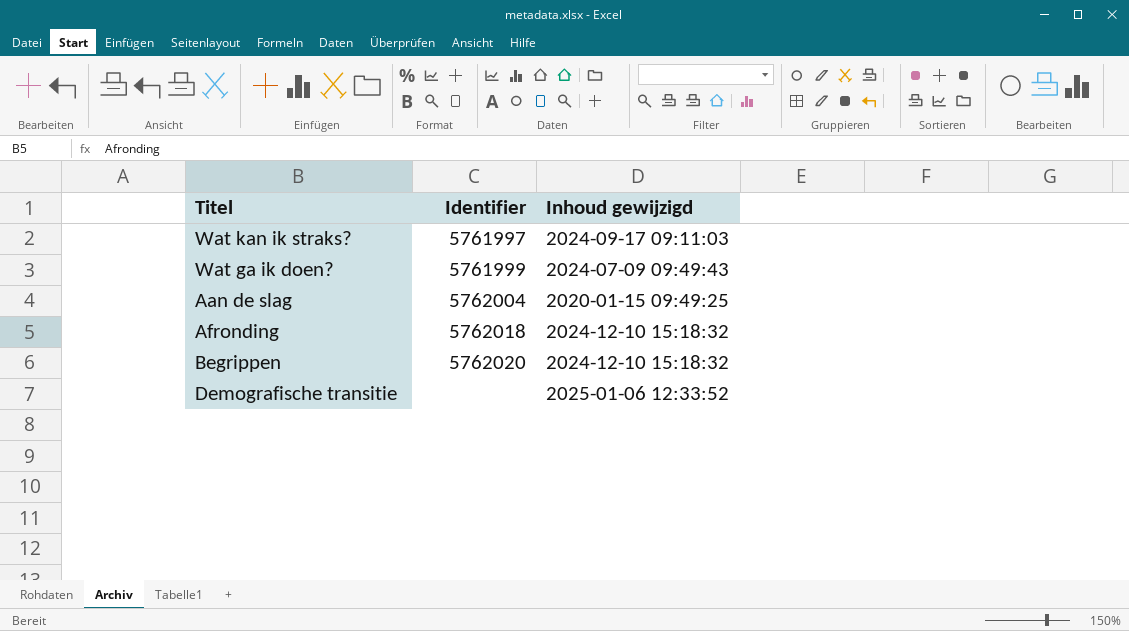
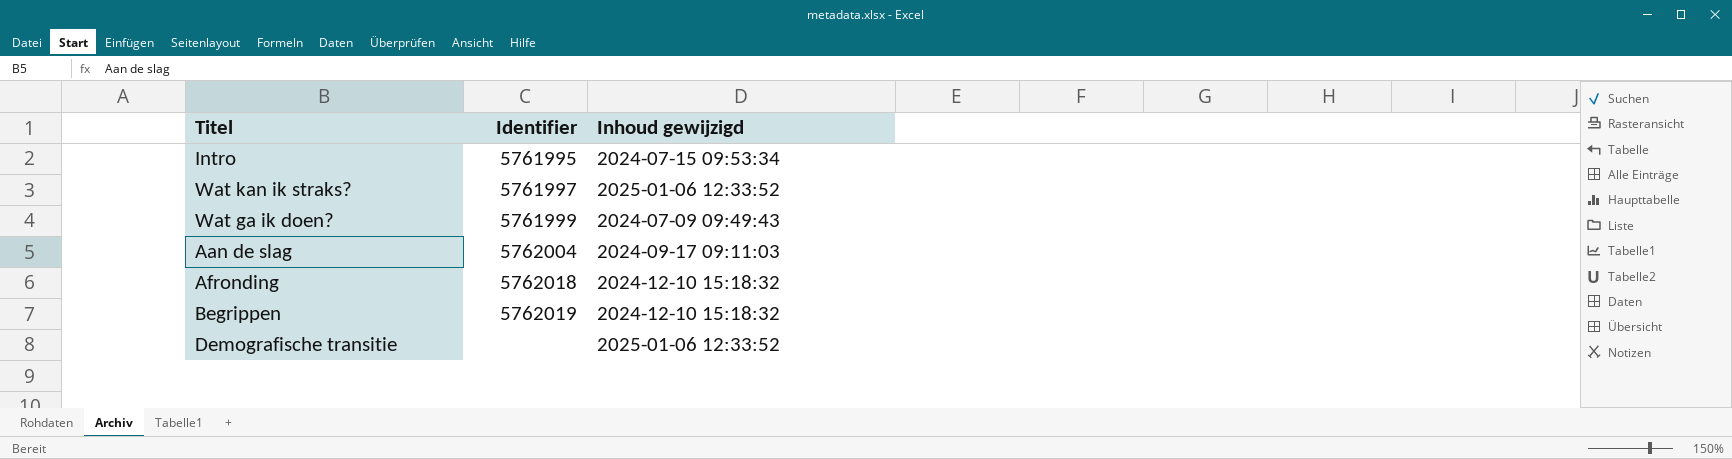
row Intro: none -> 5761995 | 2024-07-15 09:53:34
Wat kan ik straks? | Inhoud gewijzigd: 2024-09-17 09:11:03 -> 2025-01-06 12:33:52
Aan de slag | Inhoud gewijzigd: 2020-01-15 09:49:25 -> 2024-09-17 09:11:03
Begrippen | Identifier: 5762020 -> 5762019

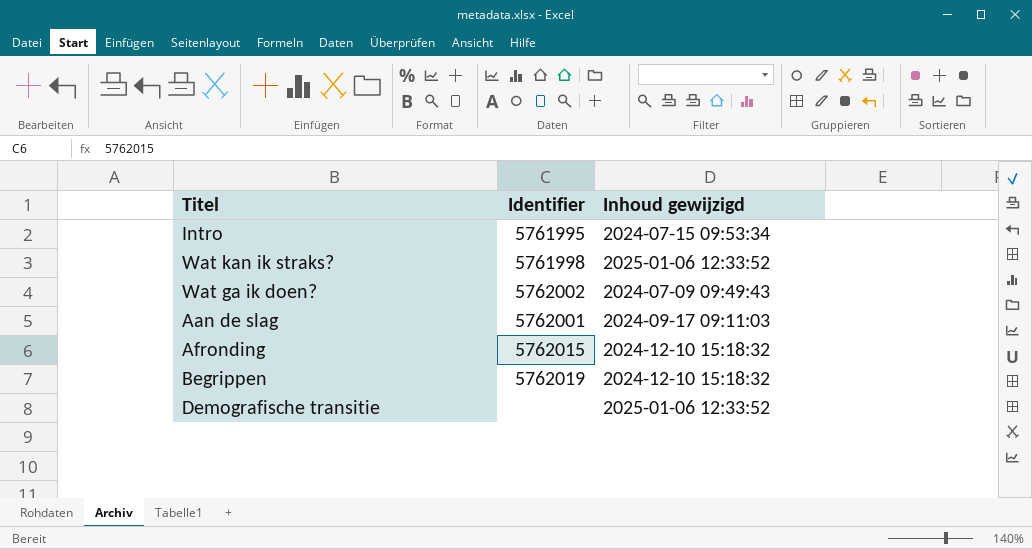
Wat kan ik straks? | Identifier: 5761997 -> 5761998
Wat ga ik doen? | Identifier: 5761999 -> 5762002
Aan de slag | Identifier: 5762004 -> 5762001
Afronding | Identifier: 5762018 -> 5762015

